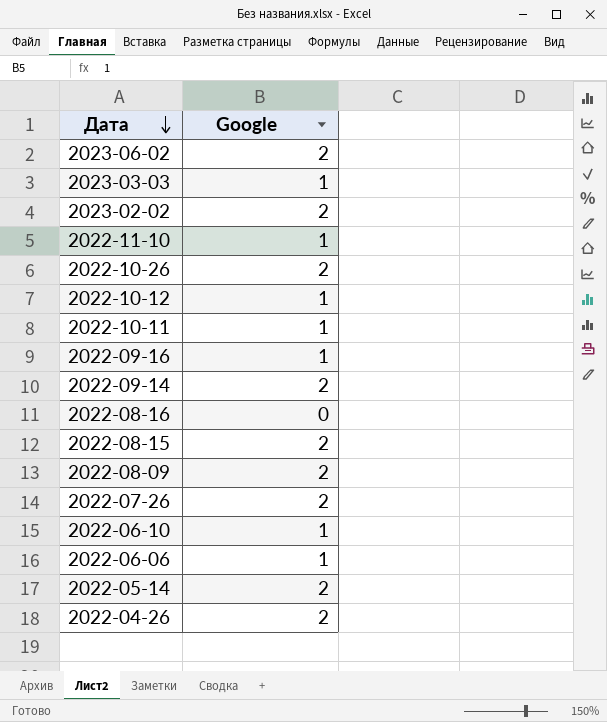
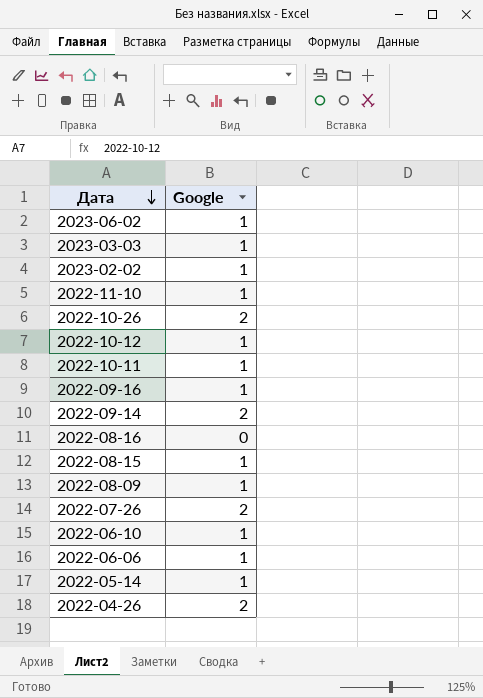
2023-06-02 | Google: 2 -> 1
2023-02-02 | Google: 2 -> 1
2022-08-15 | Google: 2 -> 1
2022-08-09 | Google: 2 -> 1
2022-05-14 | Google: 2 -> 1

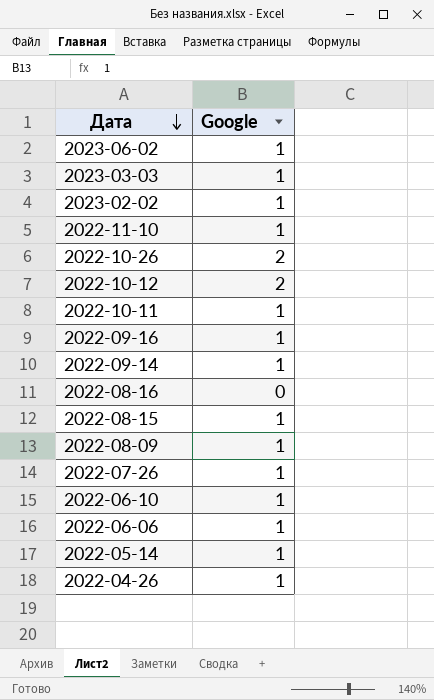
2022-10-12 | Google: 1 -> 2
2022-09-14 | Google: 2 -> 1
2022-07-26 | Google: 2 -> 1
2022-04-26 | Google: 2 -> 1

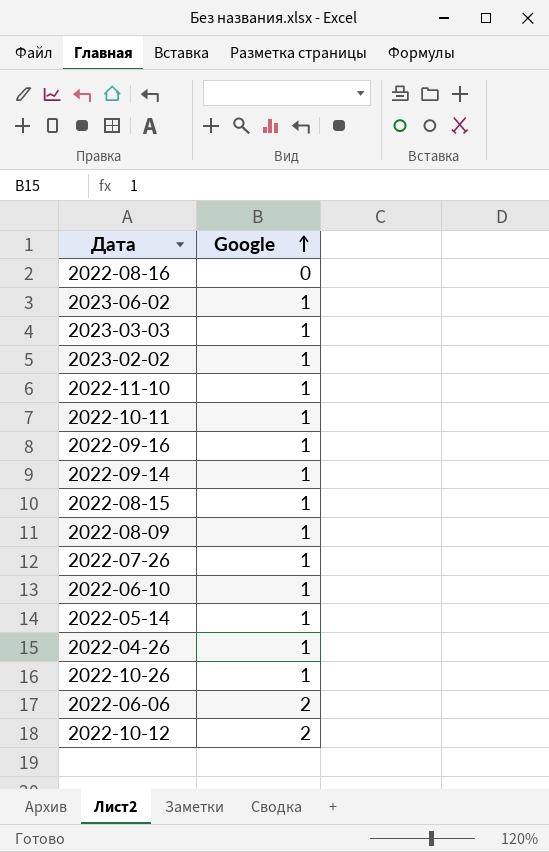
row order: Дата descending -> Google ascending
2022-10-26 | Google: 2 -> 1
2022-06-06 | Google: 1 -> 2

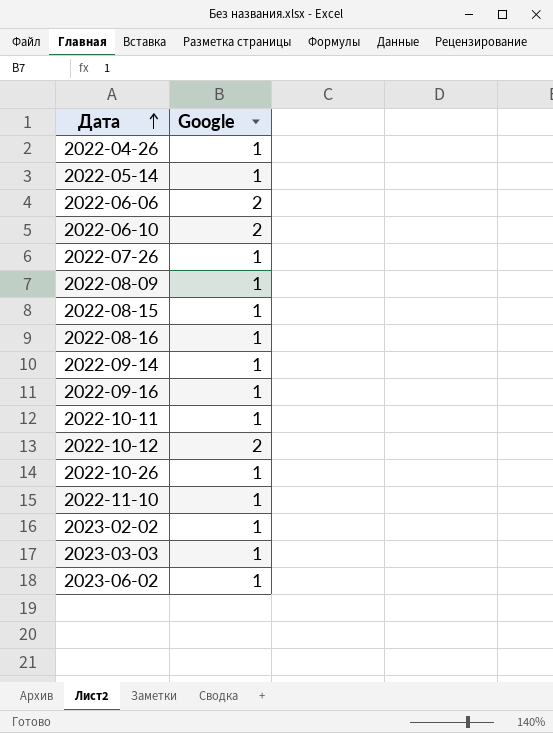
row order: Google ascending -> Дата ascending
2022-06-10 | Google: 1 -> 2
2022-08-16 | Google: 0 -> 1

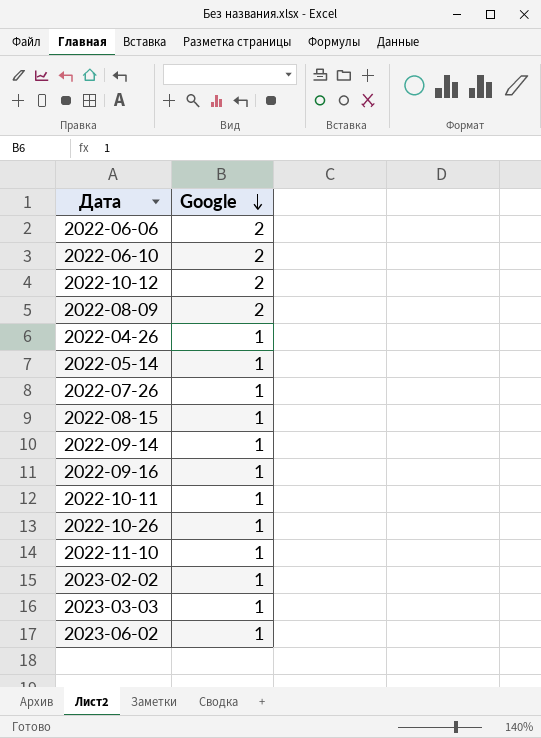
row order: Дата ascending -> Google descending
row 2022-08-16: 1 -> none
2022-08-09 | Google: 1 -> 2

